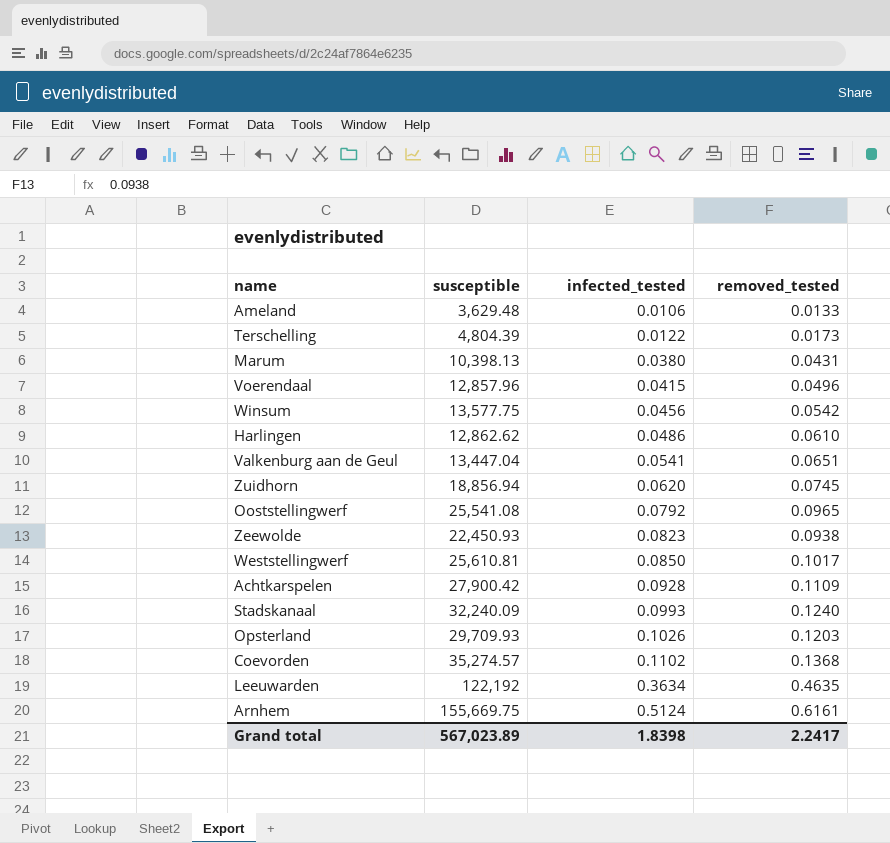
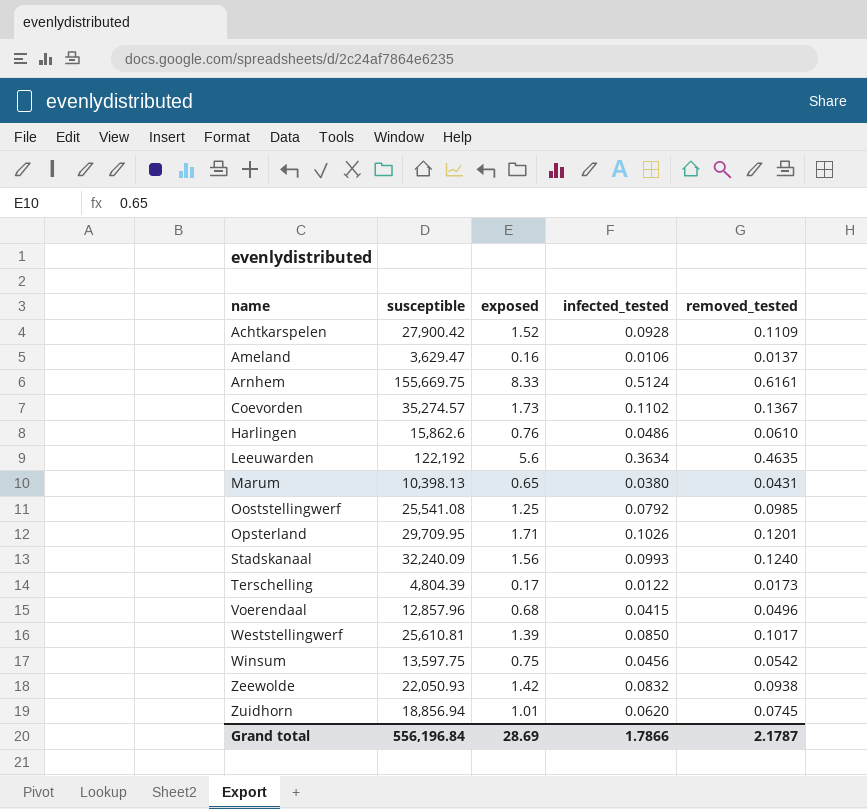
row order: infected_tested ascending -> name ascending
column exposed | position: none -> 3
row Valkenburg aan de Geul: 13,447.04 | 0.0541 | 0.0651 -> none
Ameland | susceptible: 3,629.48 -> 3,629.47
Ameland | removed_tested: 0.0133 -> 0.0137
Coevorden | removed_tested: 0.1368 -> 0.1367
Harlingen | susceptible: 12,862.62 -> 15,862.6
Ooststellingwerf | removed_tested: 0.0965 -> 0.0985
Opsterland | susceptible: 29,709.93 -> 29,709.95
Opsterland | removed_tested: 0.1203 -> 0.1201
Winsum | susceptible: 13,577.75 -> 13,597.75
Zeewolde | susceptible: 22,450.93 -> 22,050.93
Zeewolde | infected_tested: 0.0823 -> 0.0832
Grand total | susceptible: 567,023.89 -> 556,196.84
Grand total | infected_tested: 1.8398 -> 1.7866
Grand total | removed_tested: 2.2417 -> 2.1787

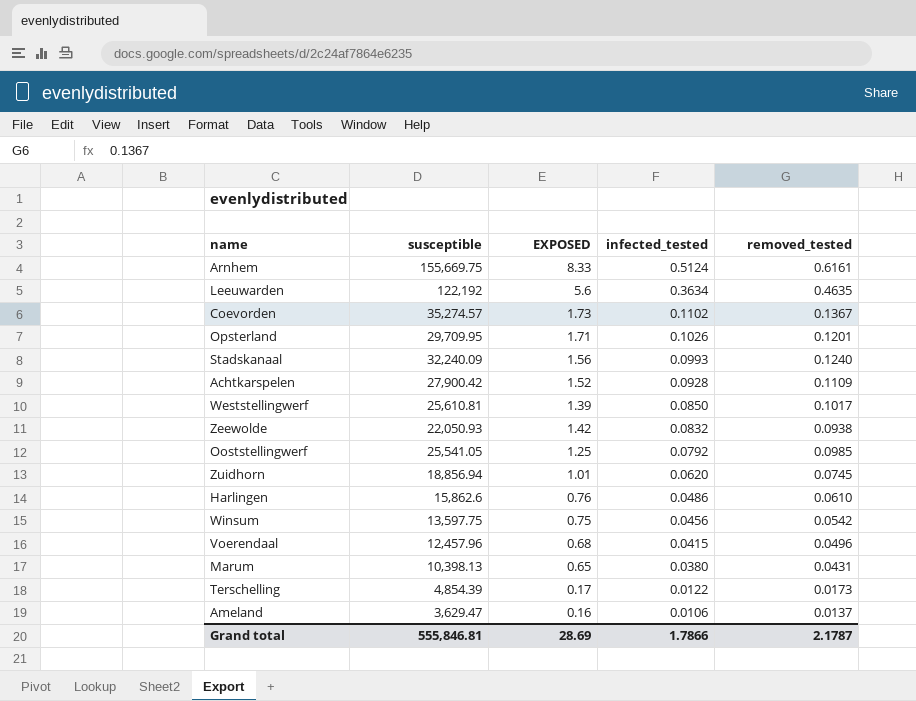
row order: name ascending -> infected_tested descending
column name: exposed -> EXPOSED
Ooststellingwerf | susceptible: 25,541.08 -> 25,541.05
Voerendaal | susceptible: 12,857.96 -> 12,457.96
Terschelling | susceptible: 4,804.39 -> 4,854.39
Grand total | susceptible: 556,196.84 -> 555,846.81

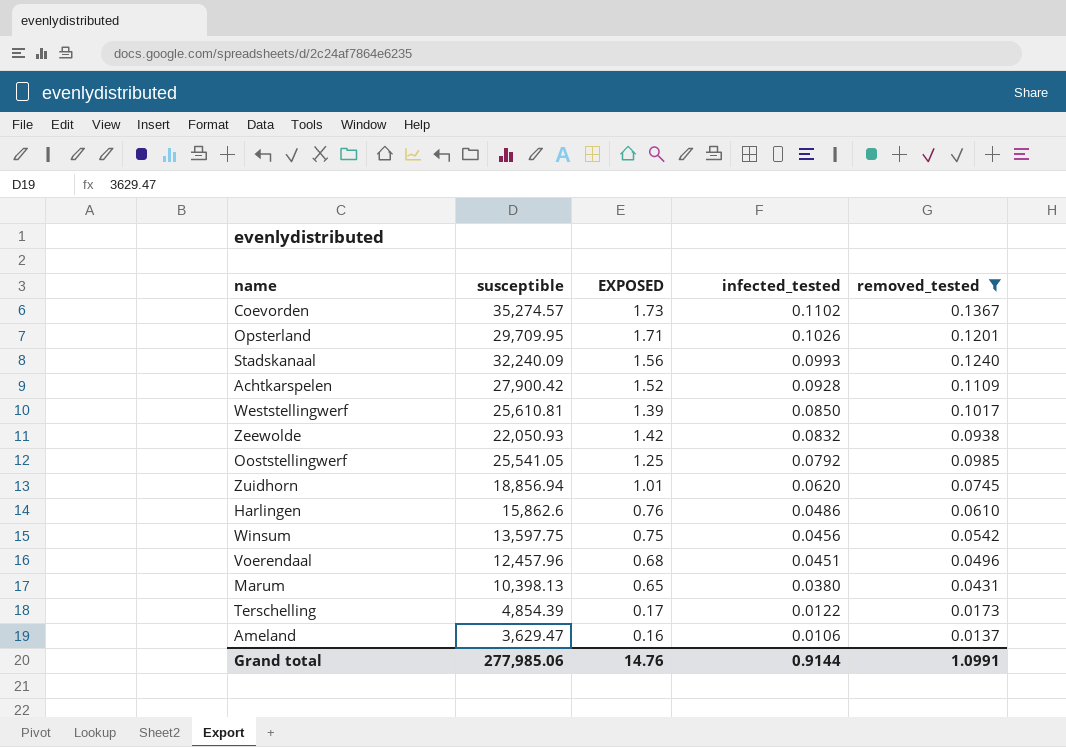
filter: none -> removed_tested <= 0.1367
Voerendaal | infected_tested: 0.0415 -> 0.0451
Grand total | susceptible: 555,846.81 -> 277,985.06
Grand total | EXPOSED: 28.69 -> 14.76
Grand total | infected_tested: 1.7866 -> 0.9144
Grand total | removed_tested: 2.1787 -> 1.0991

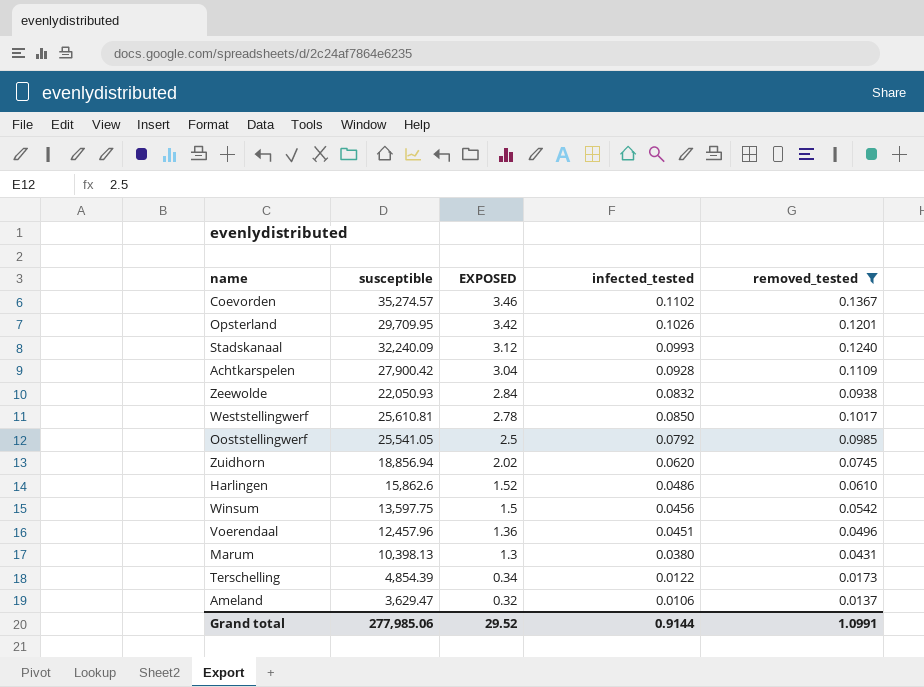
row order: infected_tested descending -> EXPOSED descending
Coevorden | EXPOSED: 1.73 -> 3.46
Opsterland | EXPOSED: 1.71 -> 3.42
Stadskanaal | EXPOSED: 1.56 -> 3.12
Achtkarspelen | EXPOSED: 1.52 -> 3.04
Zeewolde | EXPOSED: 1.42 -> 2.84
Weststellingwerf | EXPOSED: 1.39 -> 2.78
Ooststellingwerf | EXPOSED: 1.25 -> 2.5
Zuidhorn | EXPOSED: 1.01 -> 2.02
Harlingen | EXPOSED: 0.76 -> 1.52
Winsum | EXPOSED: 0.75 -> 1.5
Voerendaal | EXPOSED: 0.68 -> 1.36
Marum | EXPOSED: 0.65 -> 1.3
Terschelling | EXPOSED: 0.17 -> 0.34
Ameland | EXPOSED: 0.16 -> 0.32
Grand total | EXPOSED: 14.76 -> 29.52

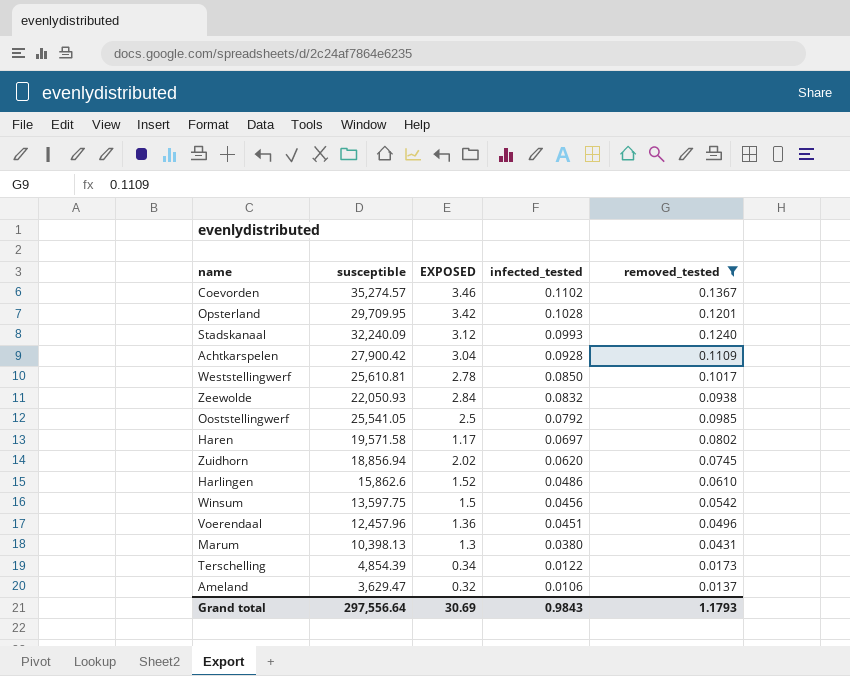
row order: EXPOSED descending -> infected_tested descending
Opsterland | infected_tested: 0.1026 -> 0.1028
row Haren: none -> 19,571.58 | 1.17 | 0.0697 | 0.0802
Grand total | susceptible: 277,985.06 -> 297,556.64
Grand total | EXPOSED: 29.52 -> 30.69
Grand total | infected_tested: 0.9144 -> 0.9843
Grand total | removed_tested: 1.0991 -> 1.1793

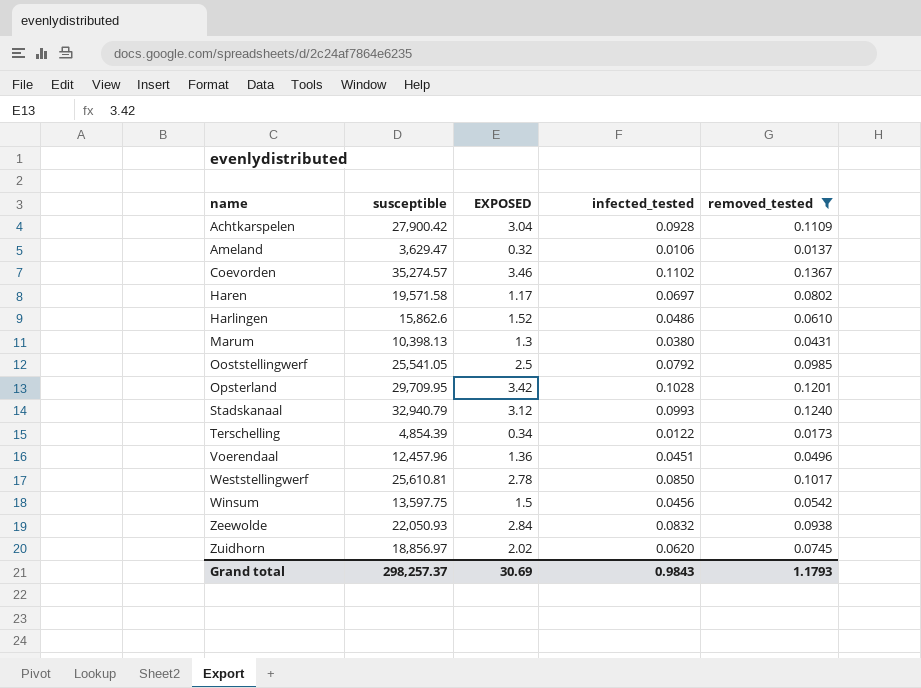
row order: infected_tested descending -> name ascending
Stadskanaal | susceptible: 32,240.09 -> 32,940.79
Zuidhorn | susceptible: 18,856.94 -> 18,856.97
Grand total | susceptible: 297,556.64 -> 298,257.37

